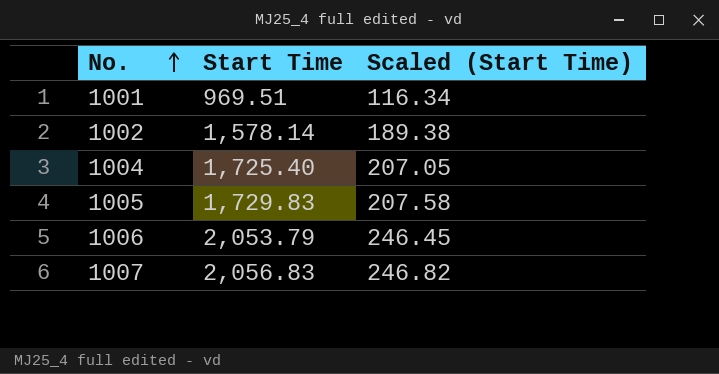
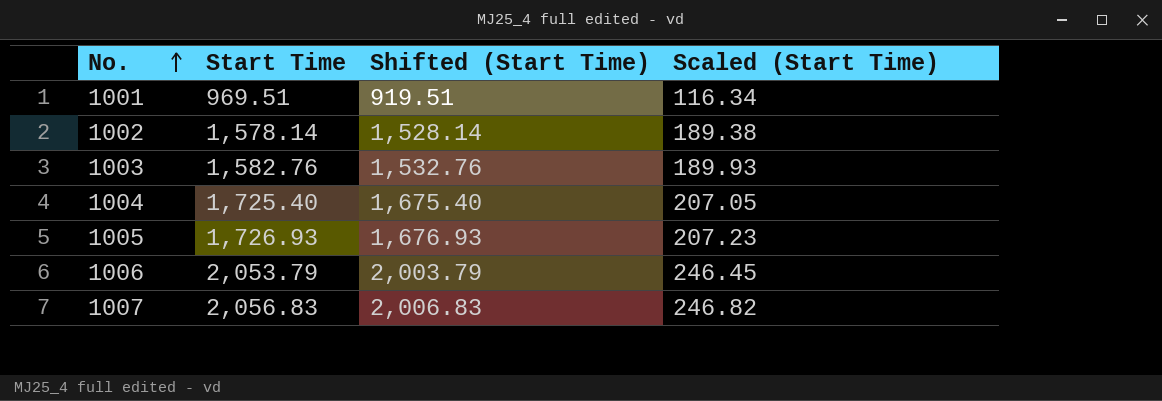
column Shifted (Start Time) | formula: none -> [Start Time] - 50
row 1003: none -> 1,582.76 | 1,532.76 | 189.93
1005 | Start Time: 1,729.83 -> 1,726.93
1005 | Scaled (Start Time): 207.58 -> 207.23

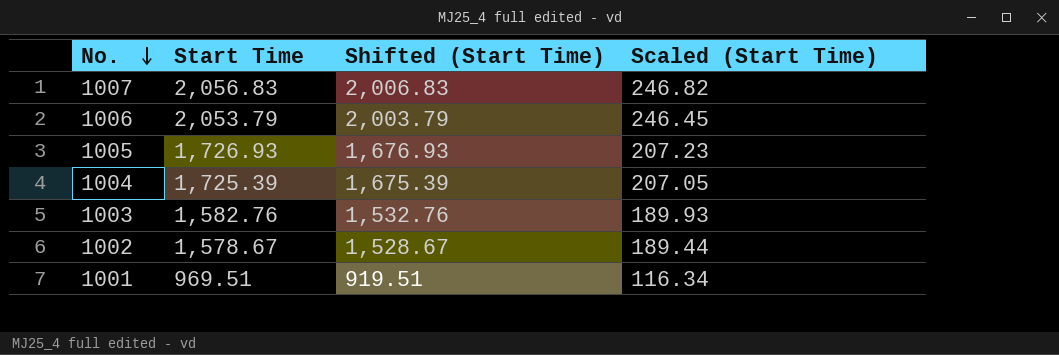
row order: No. ascending -> No. descending
1004 | Start Time: 1,725.40 -> 1,725.39
1004 | Shifted (Start Time): 1,675.40 -> 1,675.39
1002 | Start Time: 1,578.14 -> 1,578.67
1002 | Shifted (Start Time): 1,528.14 -> 1,528.67
1002 | Scaled (Start Time): 189.38 -> 189.44

